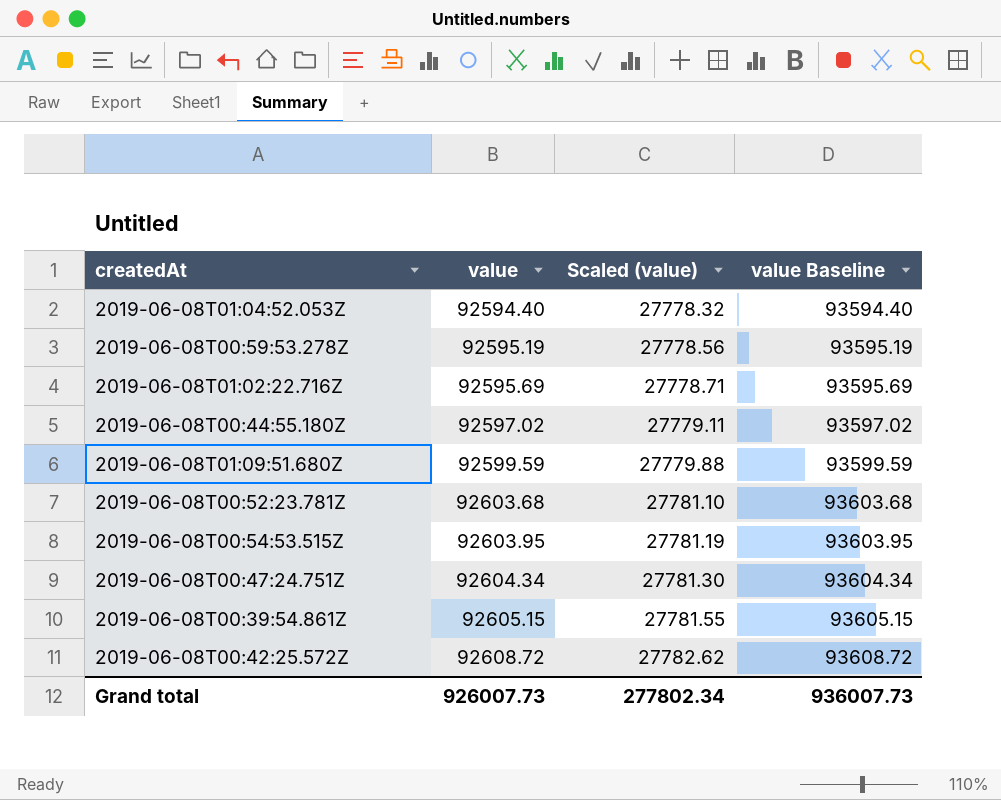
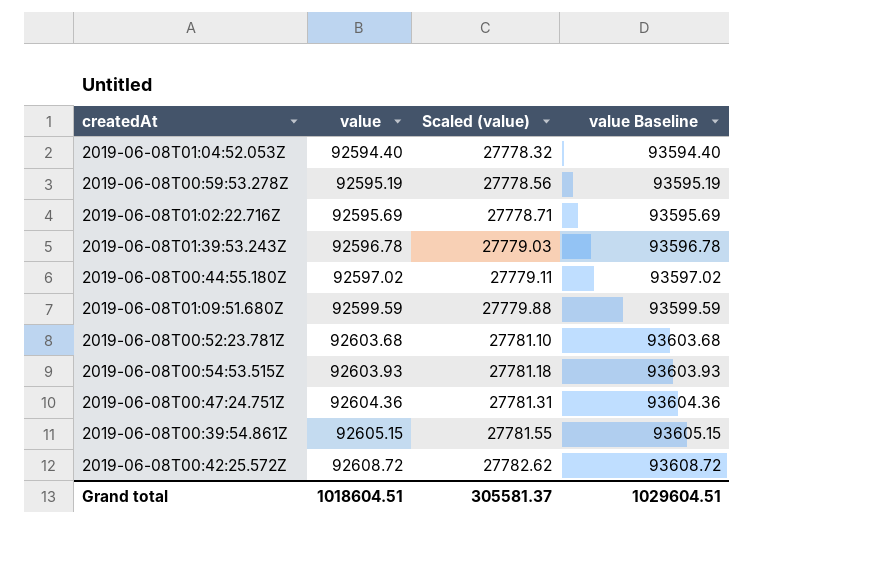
row 2019-06-08T01:39:53.243Z: none -> 92596.78 | 27779.03 | 93596.78
2019-06-08T00:54:53.515Z | value: 92603.95 -> 92603.93
2019-06-08T00:54:53.515Z | Scaled (value): 27781.19 -> 27781.18
2019-06-08T00:54:53.515Z | value Baseline: 93603.95 -> 93603.93
2019-06-08T00:47:24.751Z | value: 92604.34 -> 92604.36
2019-06-08T00:47:24.751Z | Scaled (value): 27781.30 -> 27781.31
2019-06-08T00:47:24.751Z | value Baseline: 93604.34 -> 93604.36
Grand total | value: 926007.73 -> 1018604.51
Grand total | Scaled (value): 277802.34 -> 305581.37
Grand total | value Baseline: 936007.73 -> 1029604.51

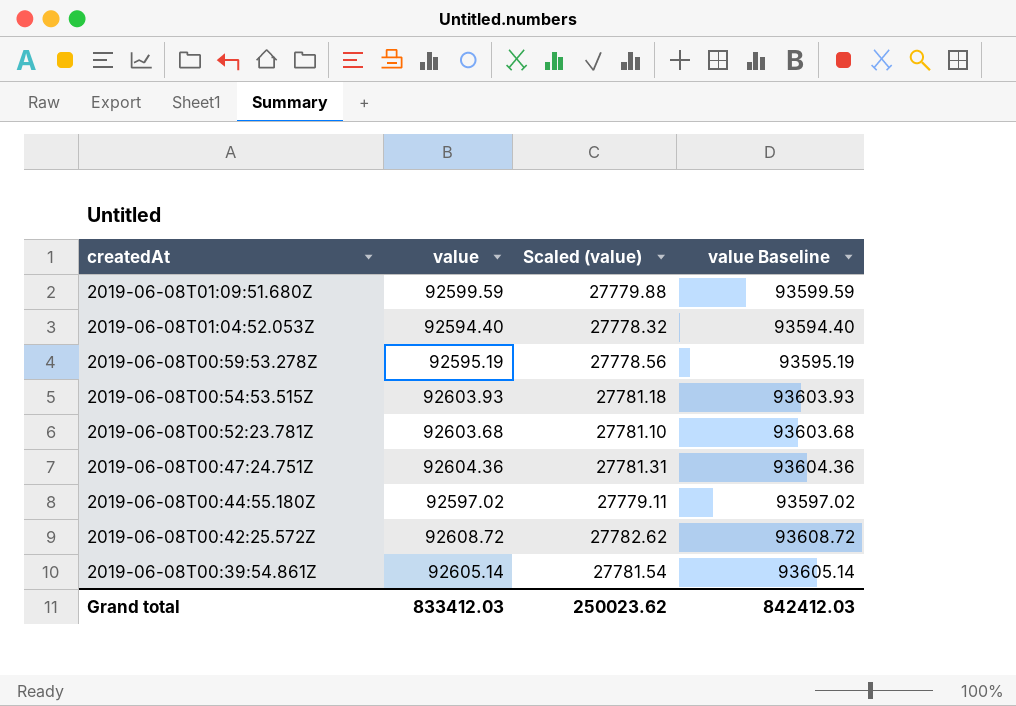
row order: value ascending -> createdAt descending
row 2019-06-08T01:02:22.716Z: 92595.69 | 27778.71 | 93595.69 -> none
row 2019-06-08T01:39:53.243Z: 92596.78 | 27779.03 | 93596.78 -> none
2019-06-08T00:39:54.861Z | value: 92605.15 -> 92605.14
2019-06-08T00:39:54.861Z | Scaled (value): 27781.55 -> 27781.54
2019-06-08T00:39:54.861Z | value Baseline: 93605.15 -> 93605.14
Grand total | value: 1018604.51 -> 833412.03
Grand total | Scaled (value): 305581.37 -> 250023.62
Grand total | value Baseline: 1029604.51 -> 842412.03

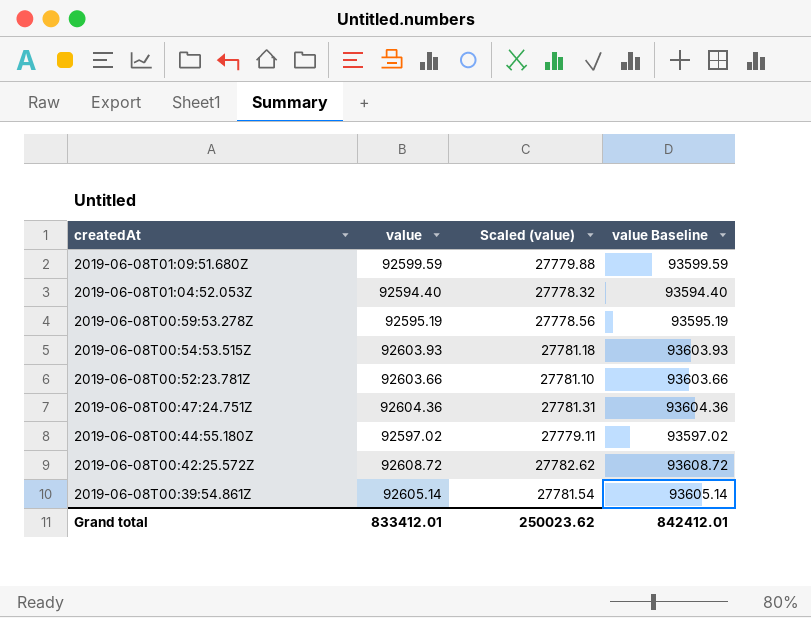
2019-06-08T00:52:23.781Z | value: 92603.68 -> 92603.66
2019-06-08T00:52:23.781Z | value Baseline: 93603.68 -> 93603.66
Grand total | value: 833412.03 -> 833412.01
Grand total | value Baseline: 842412.03 -> 842412.01

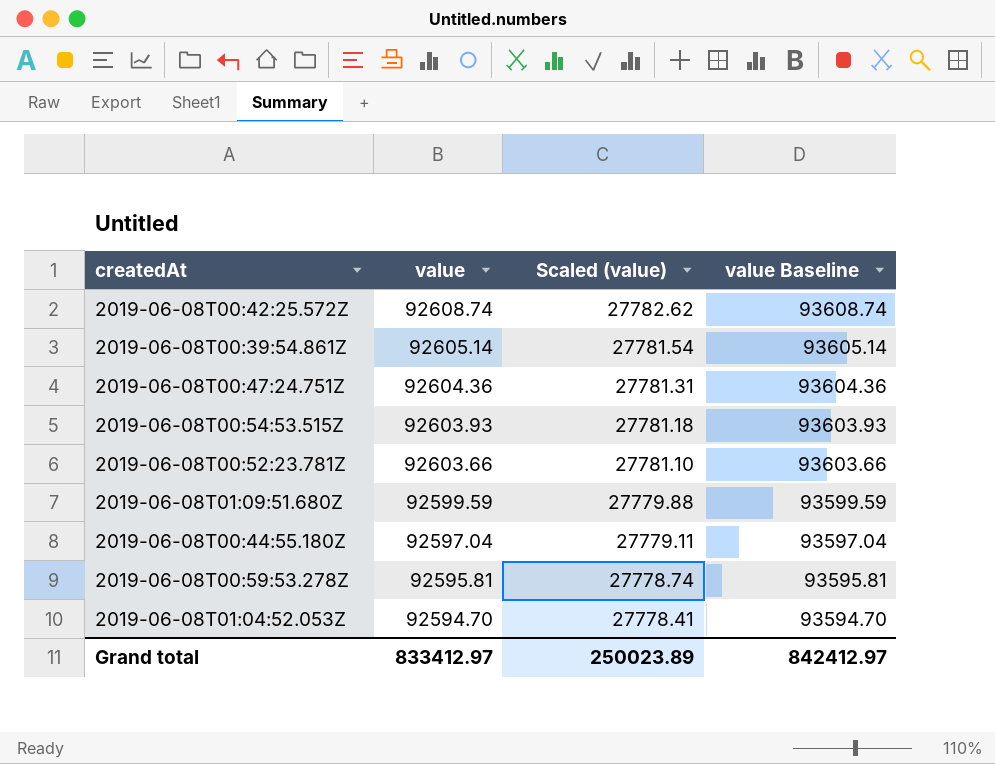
row order: createdAt descending -> value descending
2019-06-08T00:42:25.572Z | value: 92608.72 -> 92608.74
2019-06-08T00:42:25.572Z | value Baseline: 93608.72 -> 93608.74
2019-06-08T00:44:55.180Z | value: 92597.02 -> 92597.04
2019-06-08T00:44:55.180Z | value Baseline: 93597.02 -> 93597.04
2019-06-08T00:59:53.278Z | value: 92595.19 -> 92595.81
2019-06-08T00:59:53.278Z | Scaled (value): 27778.56 -> 27778.74
2019-06-08T00:59:53.278Z | value Baseline: 93595.19 -> 93595.81
2019-06-08T01:04:52.053Z | value: 92594.40 -> 92594.70
2019-06-08T01:04:52.053Z | Scaled (value): 27778.32 -> 27778.41
2019-06-08T01:04:52.053Z | value Baseline: 93594.40 -> 93594.70
Grand total | value: 833412.01 -> 833412.97
Grand total | Scaled (value): 250023.62 -> 250023.89
Grand total | value Baseline: 842412.01 -> 842412.97

